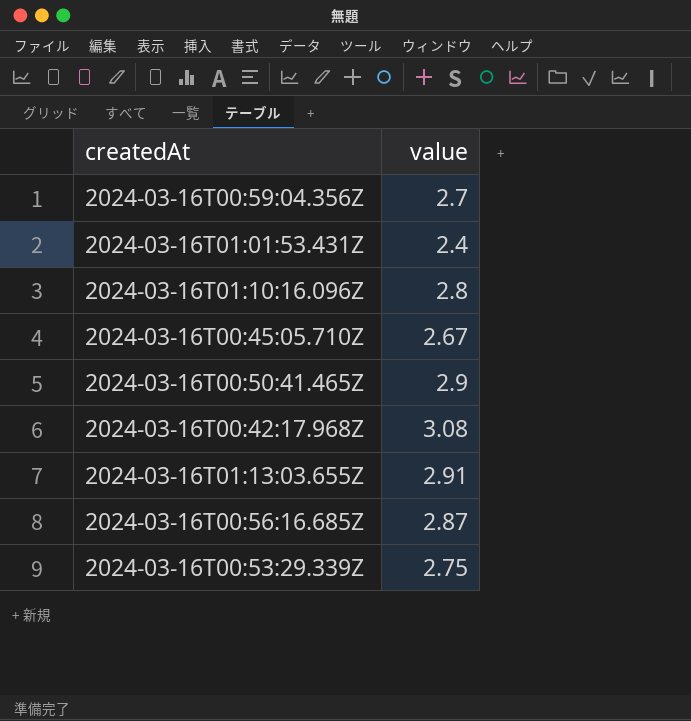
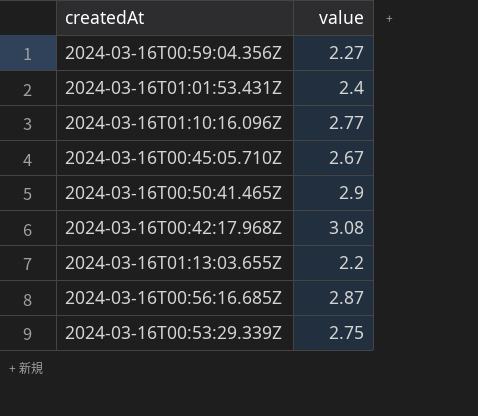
2024-03-16T00:59:04.356Z | value: 2.7 -> 2.27
2024-03-16T01:10:16.096Z | value: 2.8 -> 2.77
2024-03-16T01:13:03.655Z | value: 2.91 -> 2.2

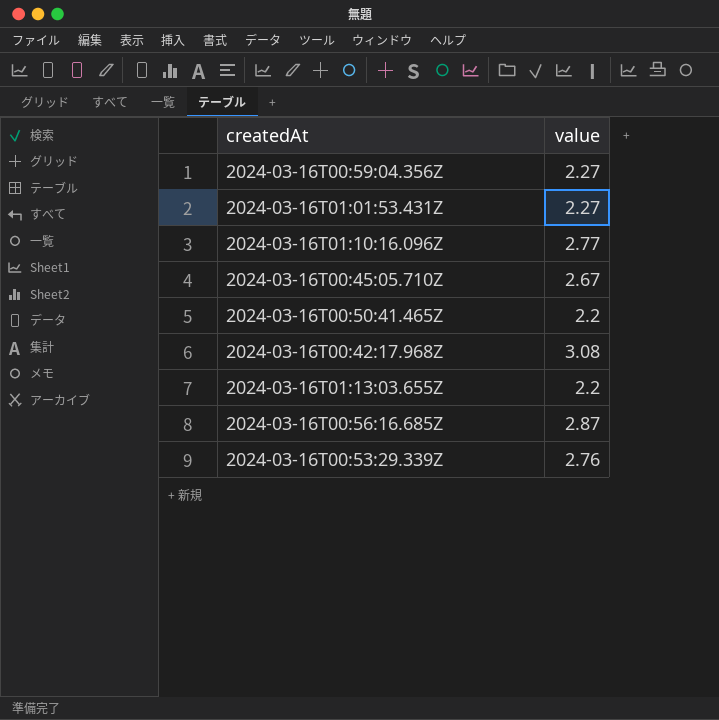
2024-03-16T01:01:53.431Z | value: 2.4 -> 2.27
2024-03-16T00:50:41.465Z | value: 2.9 -> 2.2
2024-03-16T00:53:29.339Z | value: 2.75 -> 2.76

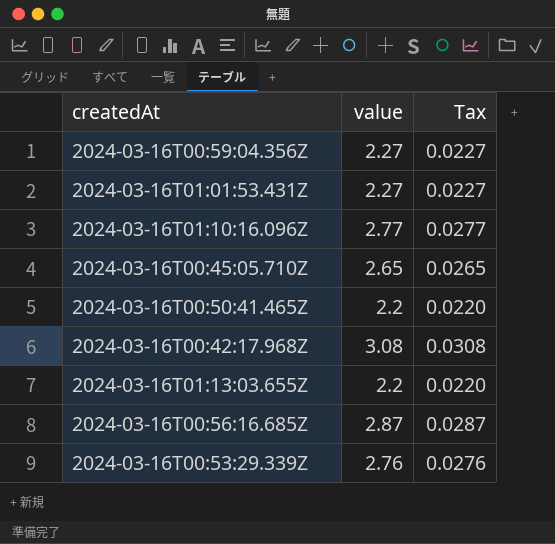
column Tax | formula: none -> [value] * 0.01
2024-03-16T00:45:05.710Z | value: 2.67 -> 2.65

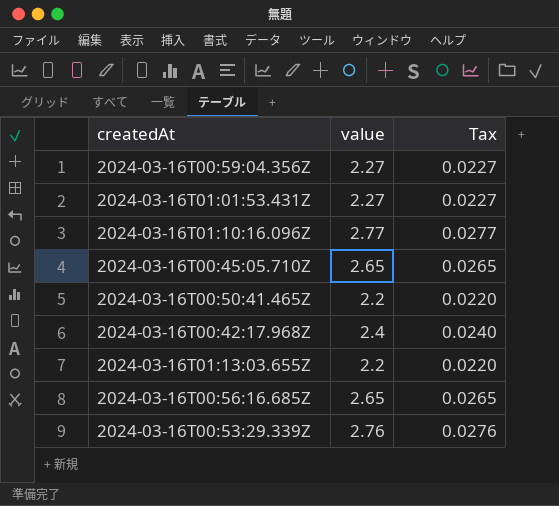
2024-03-16T00:42:17.968Z | value: 3.08 -> 2.4
2024-03-16T00:42:17.968Z | Tax: 0.0308 -> 0.0240
2024-03-16T00:56:16.685Z | value: 2.87 -> 2.65
2024-03-16T00:56:16.685Z | Tax: 0.0287 -> 0.0265

